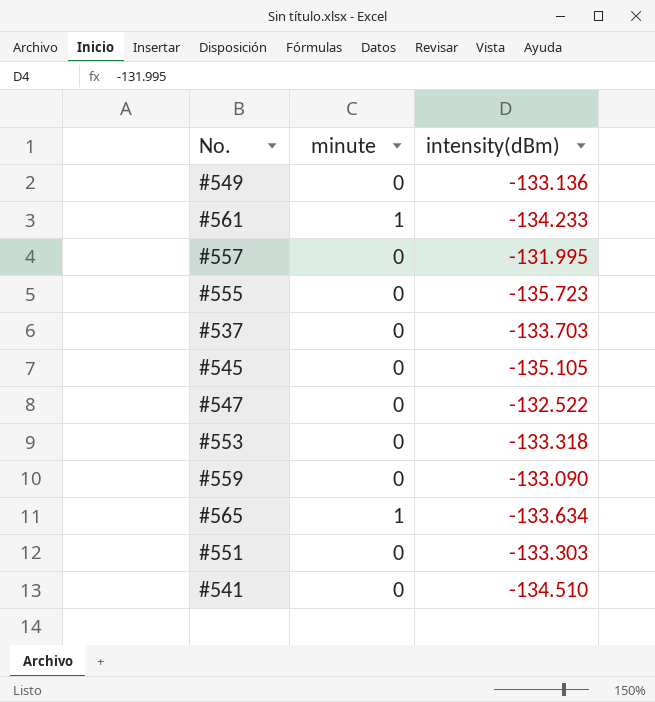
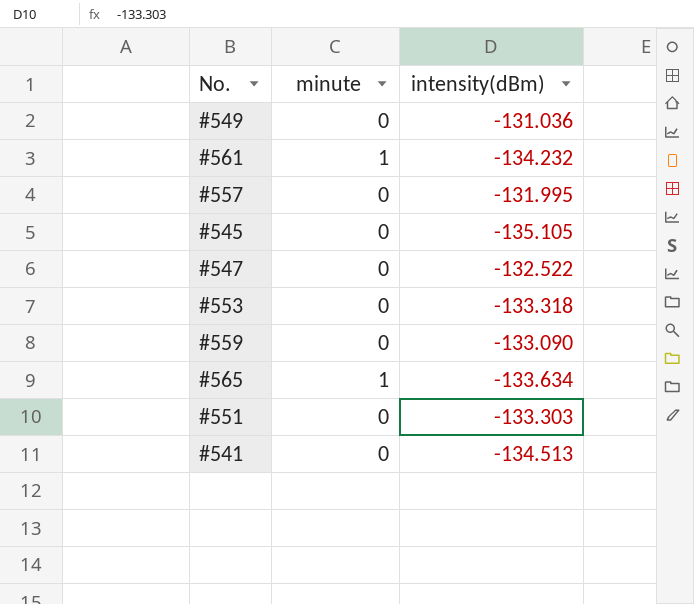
row #555: 0 | -135.723 -> none
row #537: 0 | -133.703 -> none
#549 | intensity(dBm): -133.136 -> -131.036
#561 | intensity(dBm): -134.233 -> -134.232
#541 | intensity(dBm): -134.510 -> -134.513

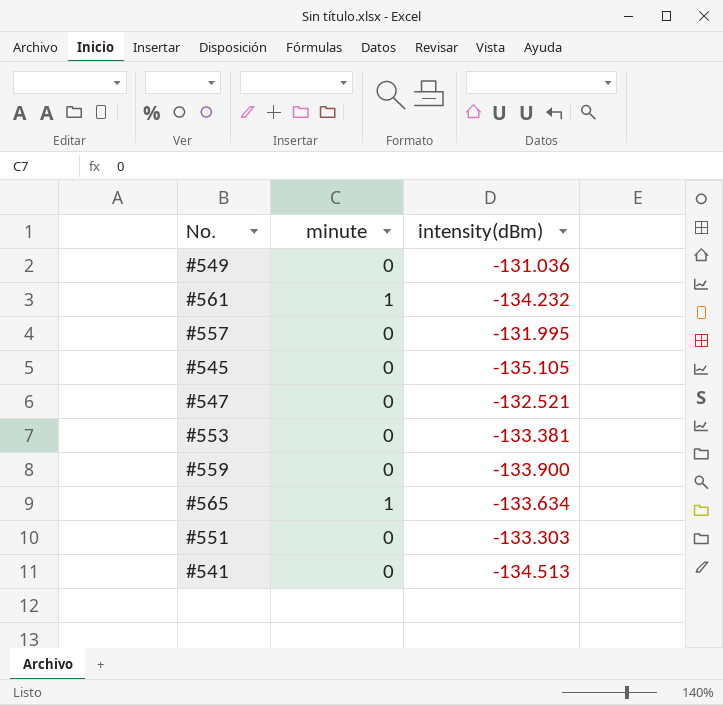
#547 | intensity(dBm): -132.522 -> -132.521
#553 | intensity(dBm): -133.318 -> -133.381
#559 | intensity(dBm): -133.090 -> -133.900

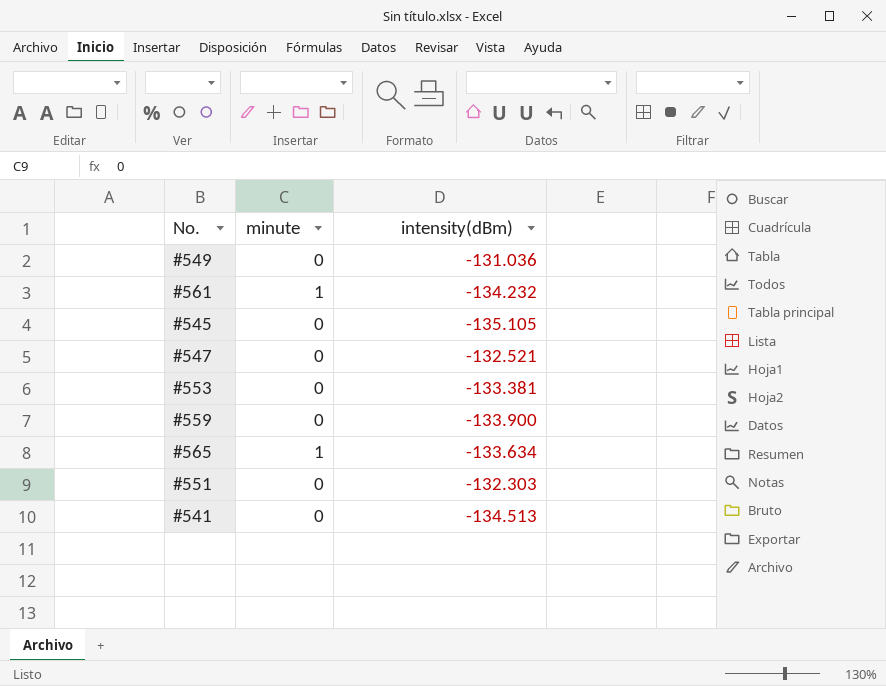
row #557: 0 | -131.995 -> none
#551 | intensity(dBm): -133.303 -> -132.303

